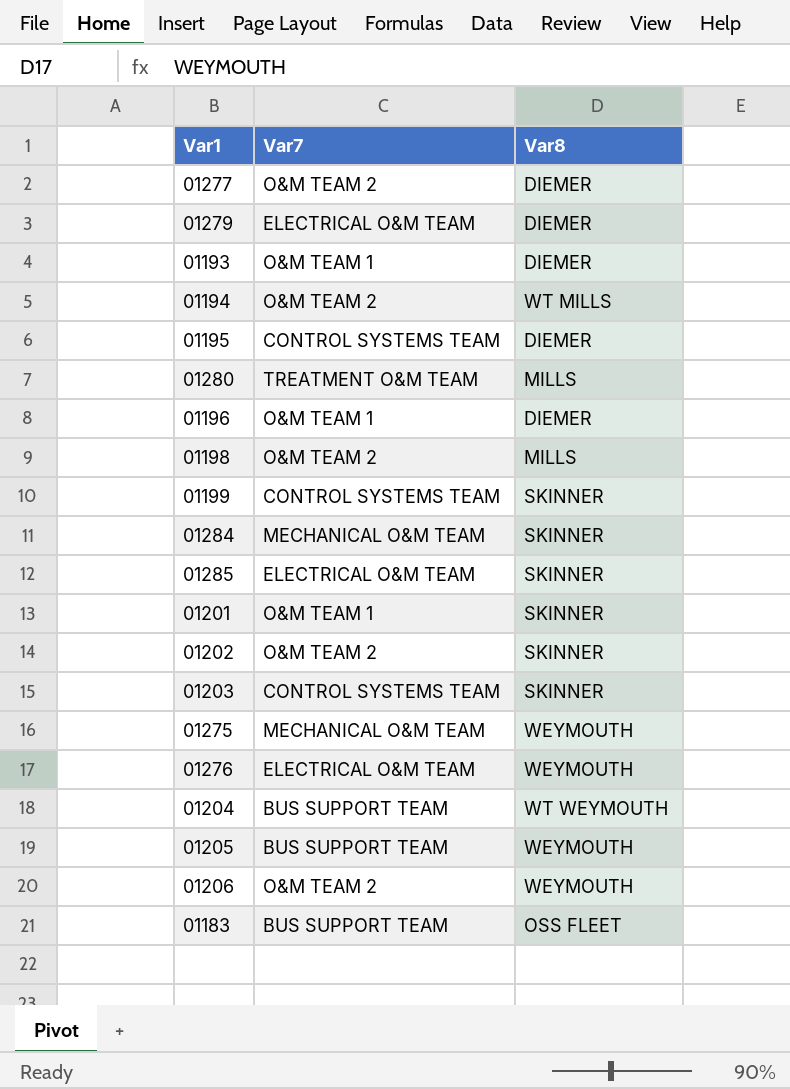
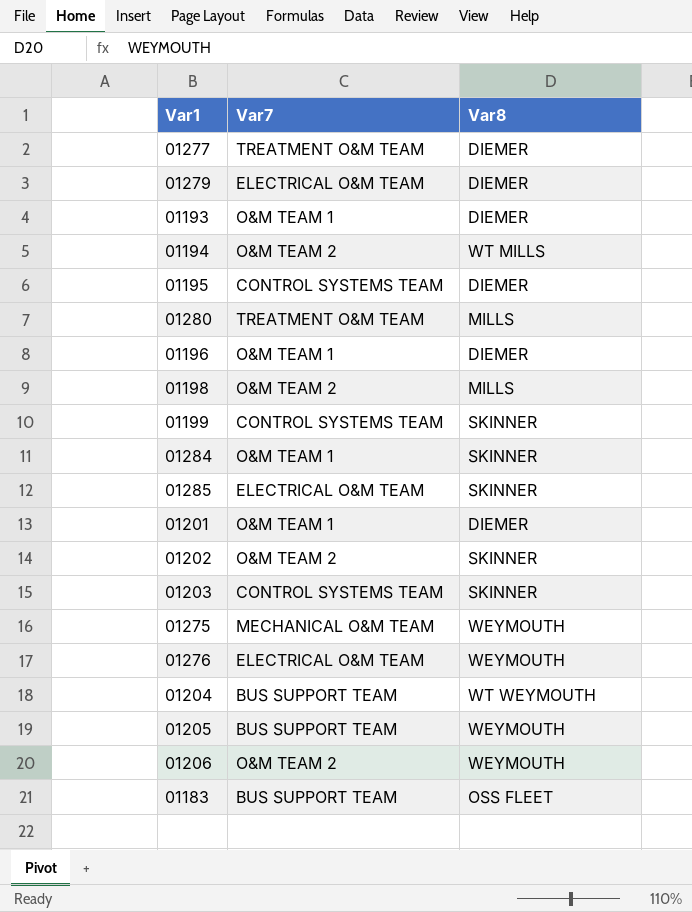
01277 | Var7: O&M TEAM 2 -> TREATMENT O&M TEAM
01284 | Var7: MECHANICAL O&M TEAM -> O&M TEAM 1
01201 | Var8: SKINNER -> DIEMER

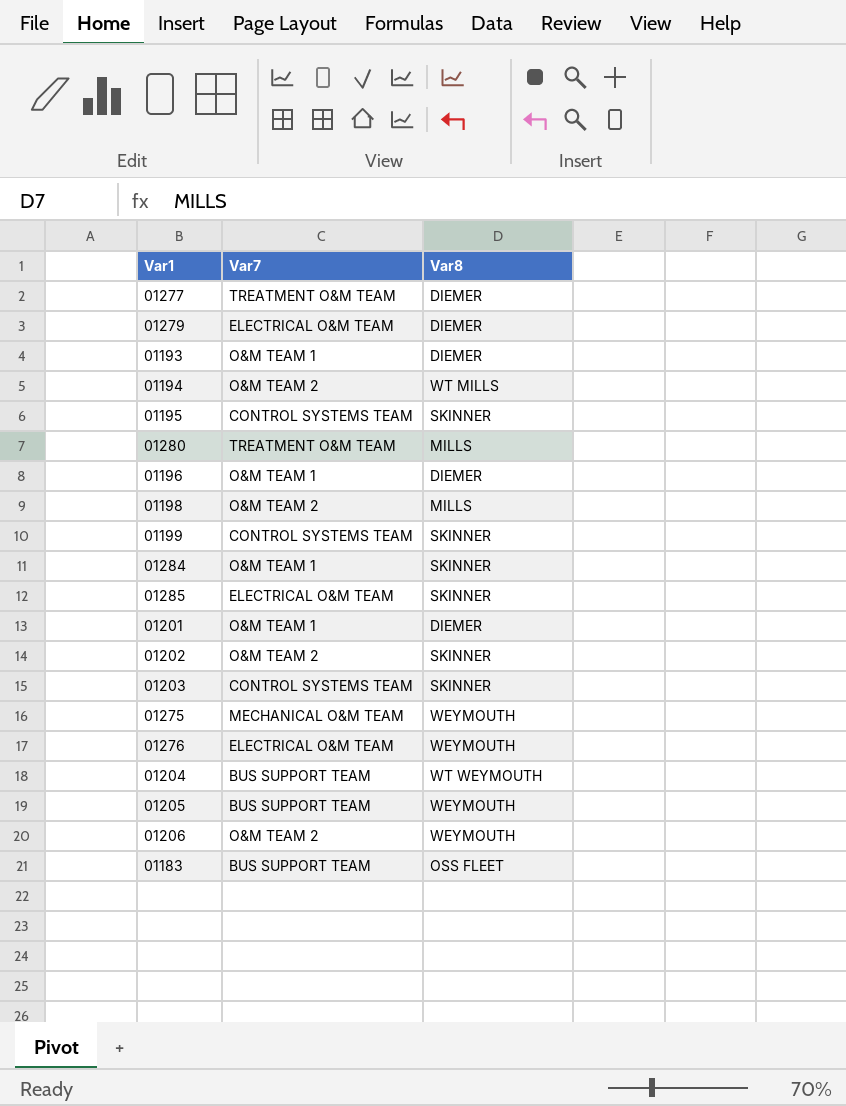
01195 | Var8: DIEMER -> SKINNER

